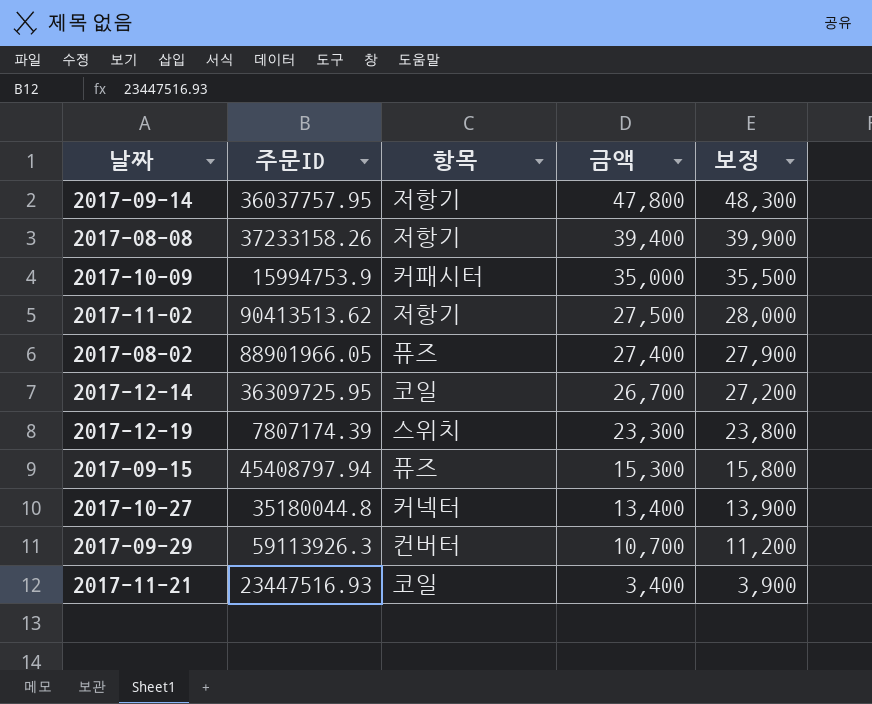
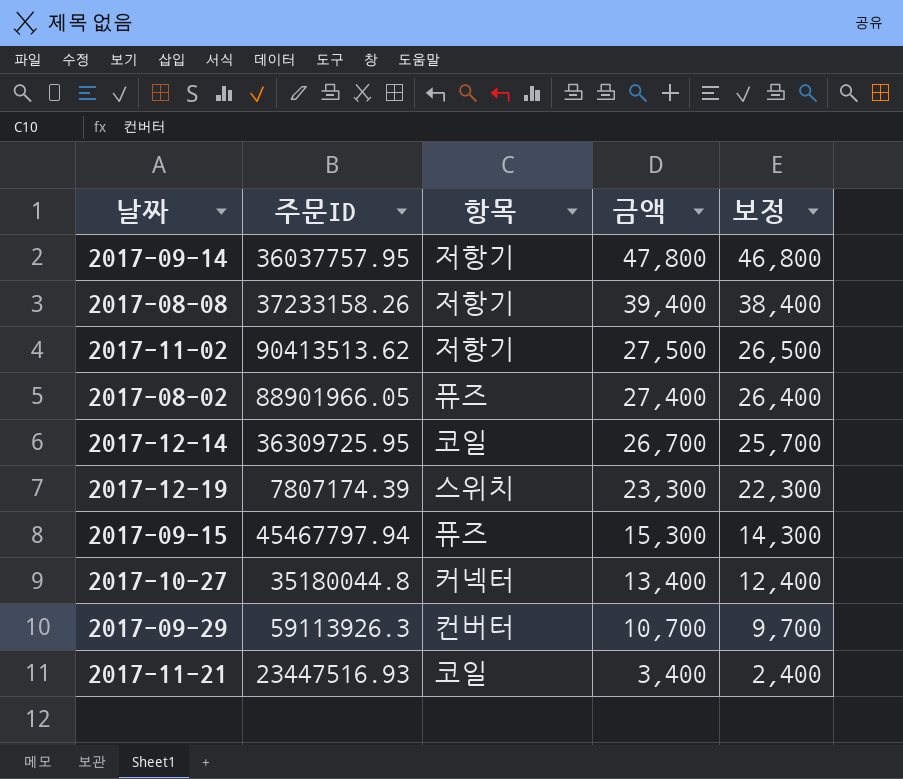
column 보정 | formula: [금액] + 500 -> [금액] - 1000
row 2017-10-09: 15994753.9 | 커패시터 | 35,000 | 35,500 -> none
2017-09-15 | 주문ID: 45408797.94 -> 45467797.94

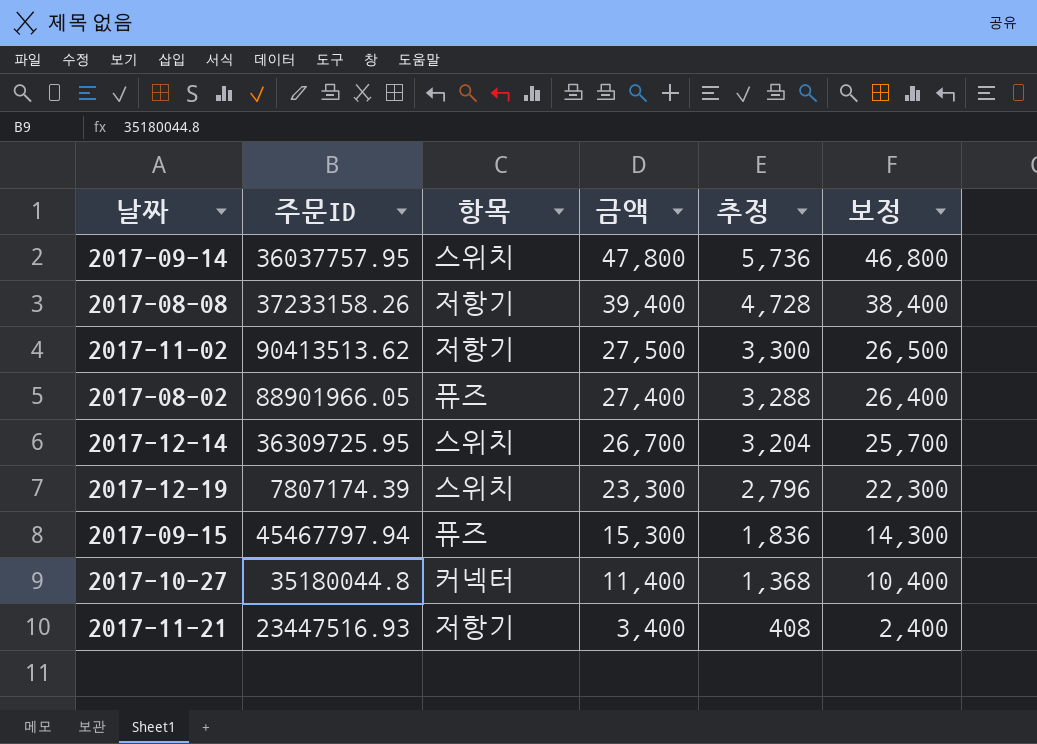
column 추정 | formula: none -> [금액] * 0.12
row 2017-09-29: 59113926.3 | 컨버터 | 10,700 | 9,700 -> none
2017-09-14 | 항목: 저항기 -> 스위치
2017-12-14 | 항목: 코일 -> 스위치
2017-10-27 | 금액: 13,400 -> 11,400
2017-10-27 | 보정: 12,400 -> 10,400
2017-11-21 | 항목: 코일 -> 저항기

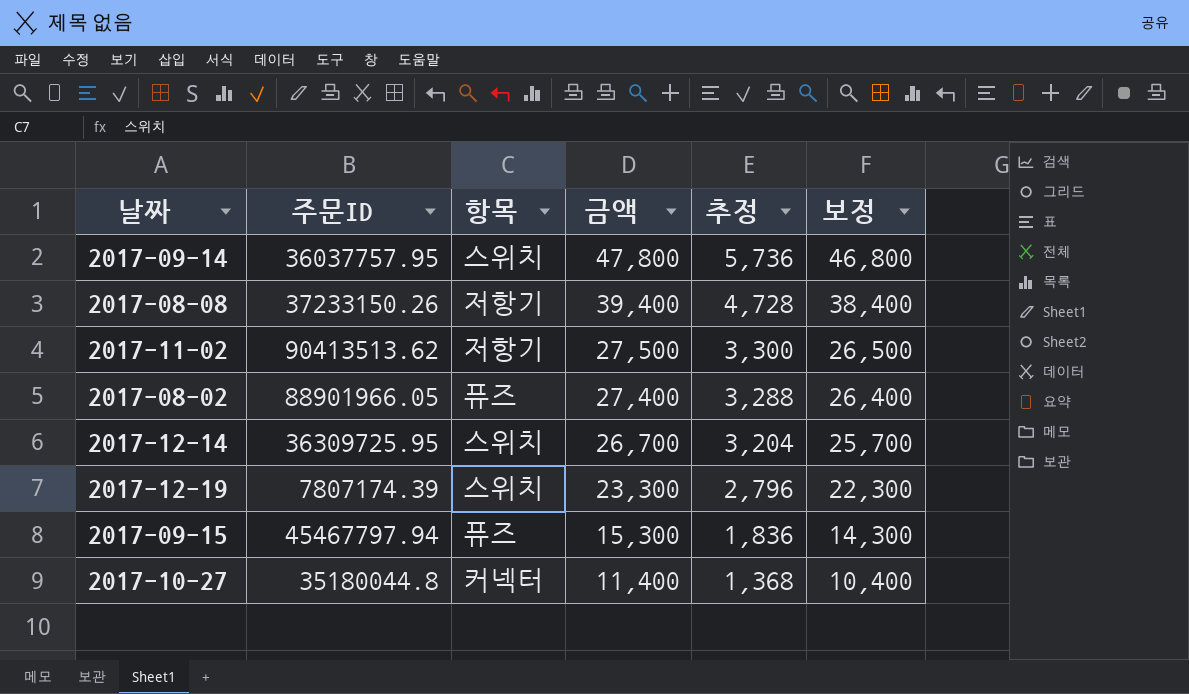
row 2017-11-21: 23447516.93 | 저항기 | 3,400 | 408 | 2,400 -> none
2017-08-08 | 주문ID: 37233158.26 -> 37233150.26

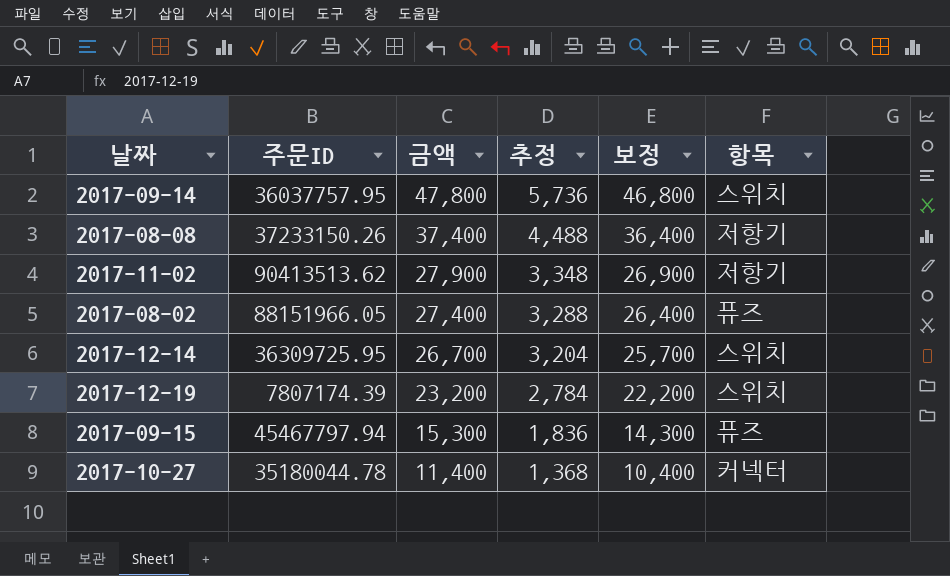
column 항목 | position: 3 -> 6
2017-08-08 | 금액: 39,400 -> 37,400
2017-08-08 | 추정: 4,728 -> 4,488
2017-08-08 | 보정: 38,400 -> 36,400
2017-11-02 | 금액: 27,500 -> 27,900
2017-11-02 | 추정: 3,300 -> 3,348
2017-11-02 | 보정: 26,500 -> 26,900
2017-08-02 | 주문ID: 88901966.05 -> 88151966.05
2017-12-19 | 금액: 23,300 -> 23,200
2017-12-19 | 추정: 2,796 -> 2,784
2017-12-19 | 보정: 22,300 -> 22,200
2017-10-27 | 주문ID: 35180044.8 -> 35180044.78

